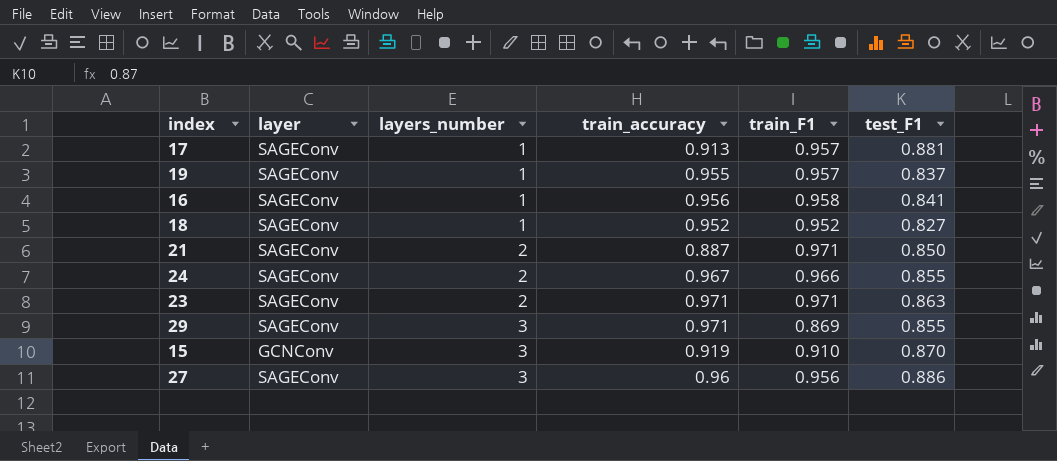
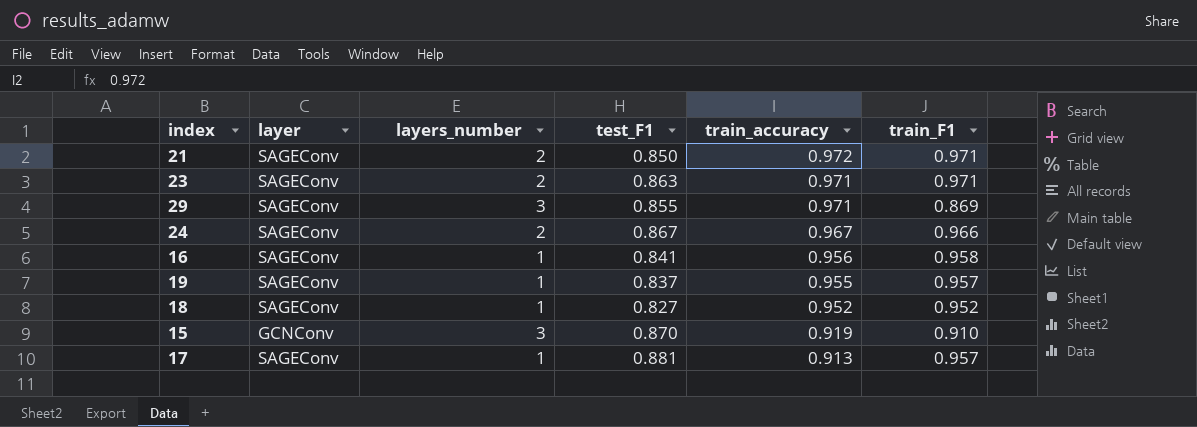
row order: layers_number ascending -> train_accuracy descending
column test_F1 | position: 6 -> 4
row 27: SAGEConv | 3 | 0.96 | 0.956 | 0.886 -> none
21 | train_accuracy: 0.887 -> 0.972
24 | test_F1: 0.855 -> 0.867

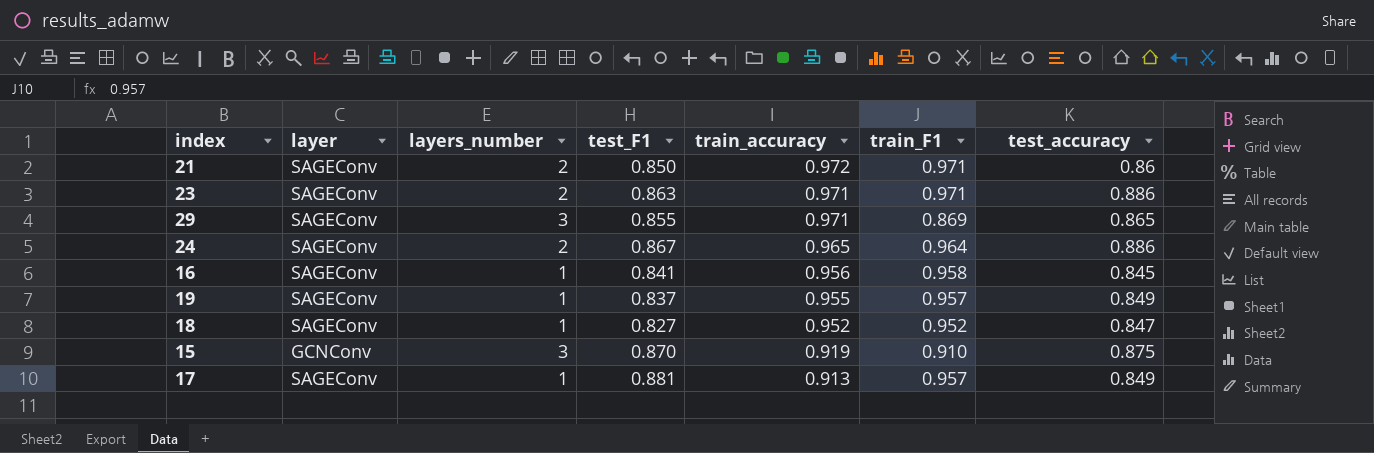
column test_accuracy | position: none -> 7
24 | train_accuracy: 0.967 -> 0.965
24 | train_F1: 0.966 -> 0.964

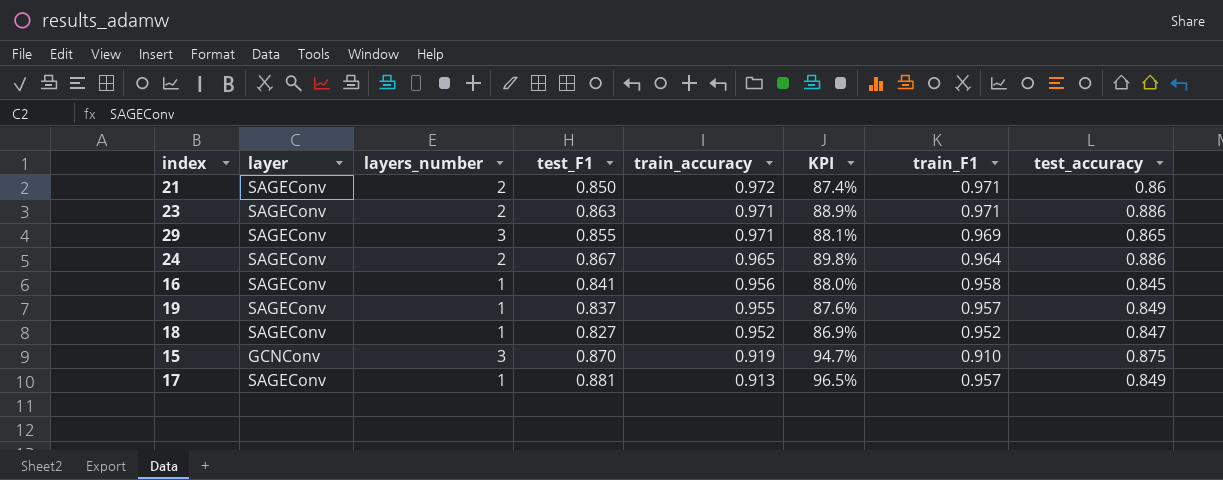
column KPI | formula: none -> [test_F1] / [train_accuracy]
29 | train_F1: 0.869 -> 0.969

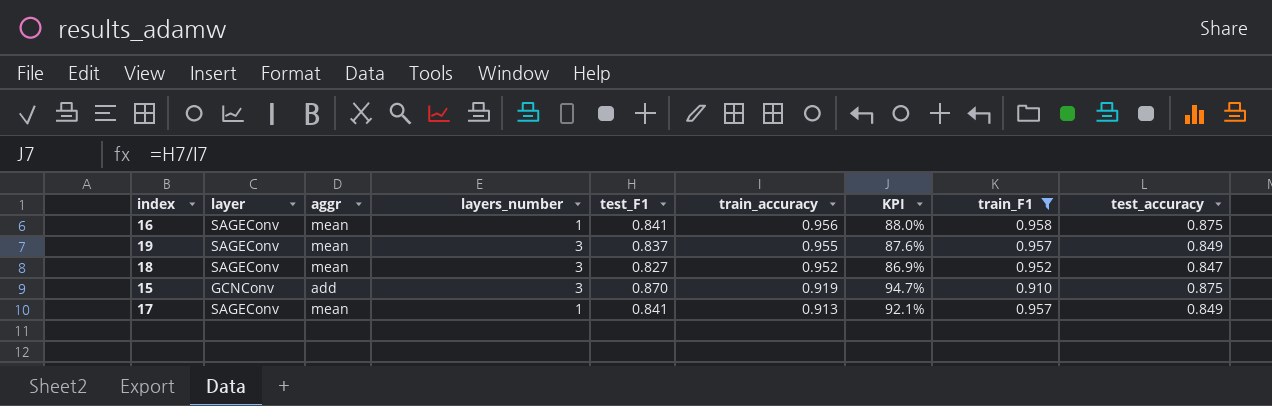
filter: none -> train_F1 <= 0.958
column aggr | position: none -> 3
16 | test_accuracy: 0.845 -> 0.875
19 | layers_number: 1 -> 3
18 | layers_number: 1 -> 3
17 | test_F1: 0.881 -> 0.841
17 | KPI: 96.5% -> 92.1%

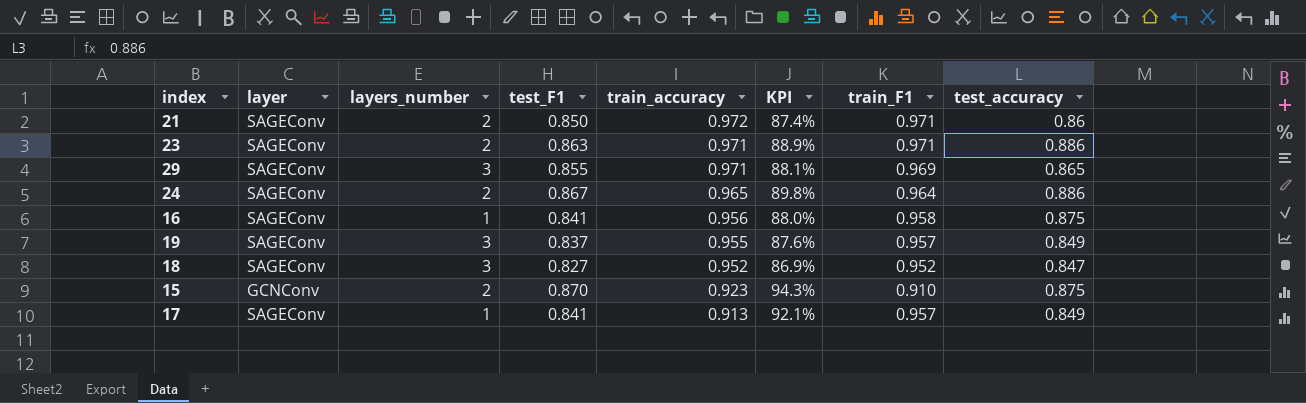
filter: train_F1 <= 0.958 -> none
column aggr | position: 3 -> none
15 | layers_number: 3 -> 2
15 | train_accuracy: 0.919 -> 0.923
15 | KPI: 94.7% -> 94.3%

